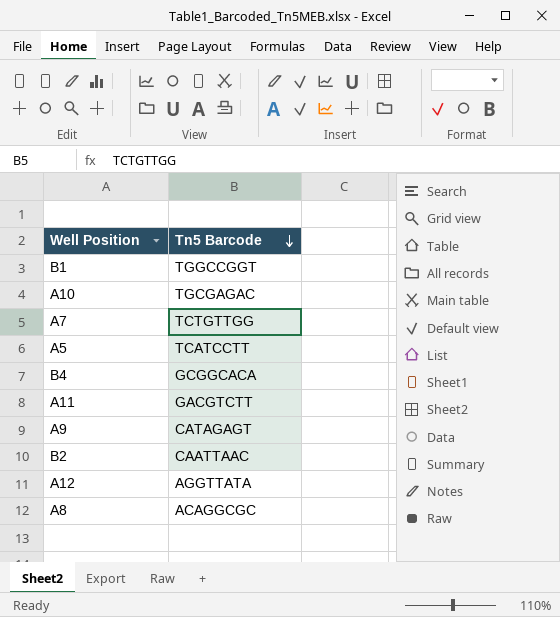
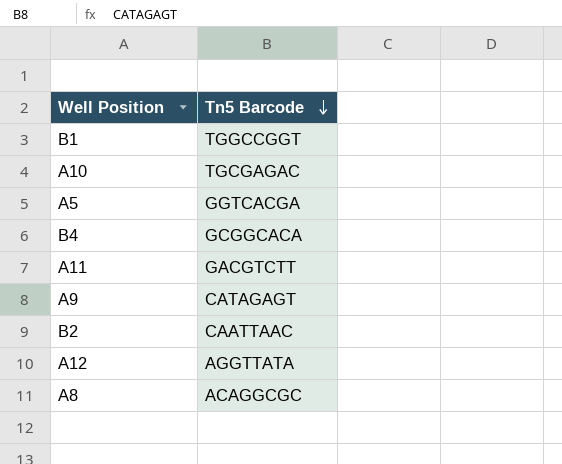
row A7: TCTGTTGG -> none
A5 | Tn5 Barcode: TCATCCTT -> GGTCACGA

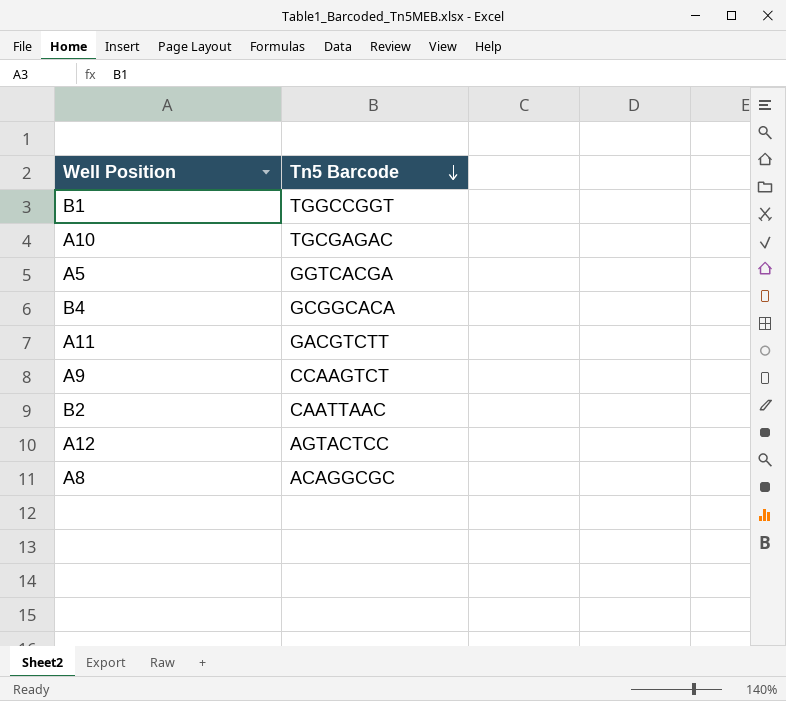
A9 | Tn5 Barcode: CATAGAGT -> CCAAGTCT
A12 | Tn5 Barcode: AGGTTATA -> AGTACTCC

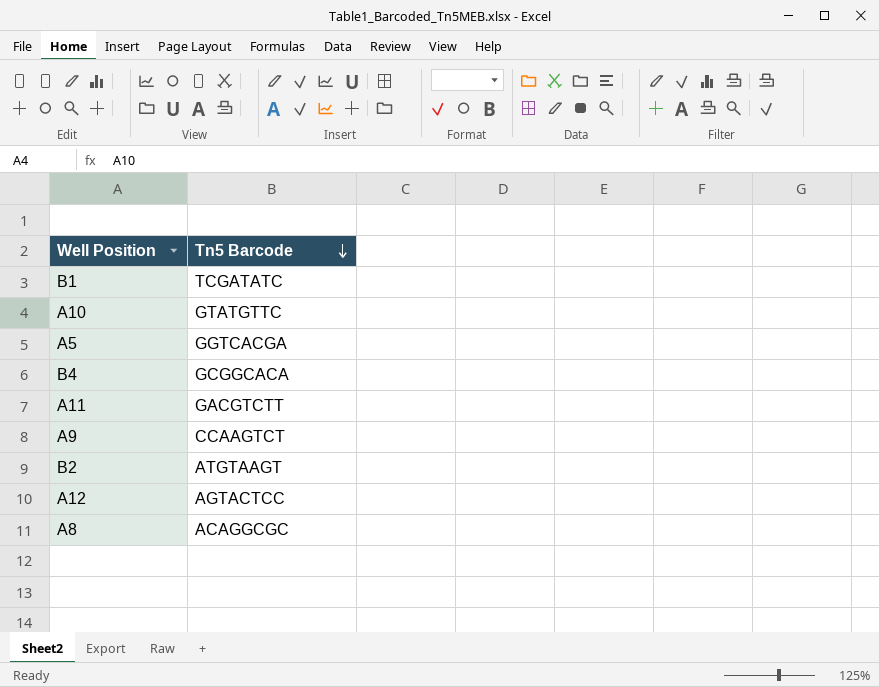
B1 | Tn5 Barcode: TGGCCGGT -> TCGATATC
A10 | Tn5 Barcode: TGCGAGAC -> GTATGTTC
B2 | Tn5 Barcode: CAATTAAC -> ATGTAAGT

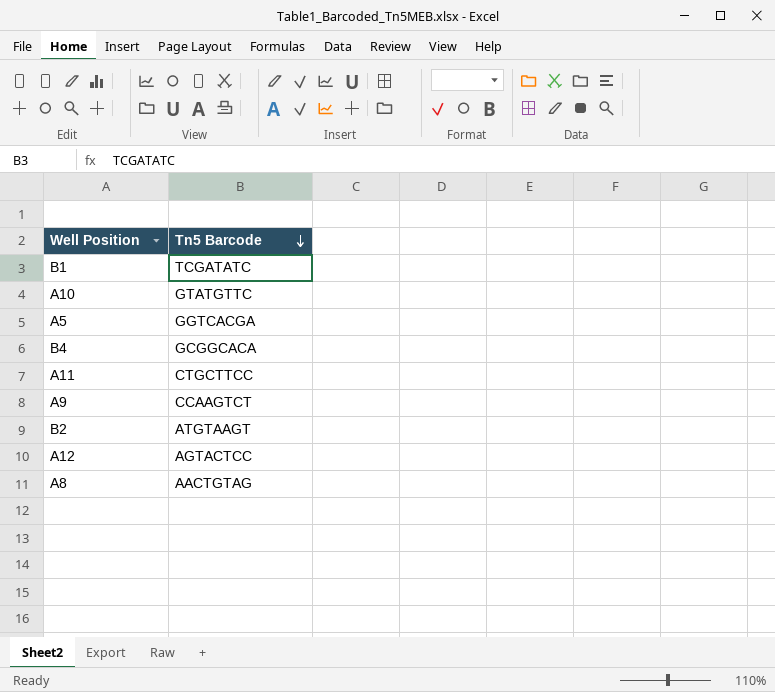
A11 | Tn5 Barcode: GACGTCTT -> CTGCTTCC
A8 | Tn5 Barcode: ACAGGCGC -> AACTGTAG

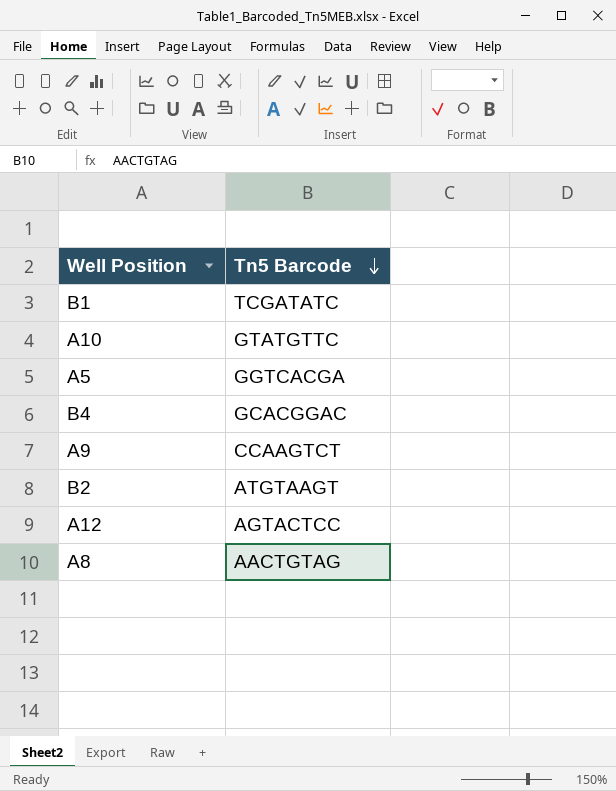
row A11: CTGCTTCC -> none
B4 | Tn5 Barcode: GCGGCACA -> GCACGGAC

